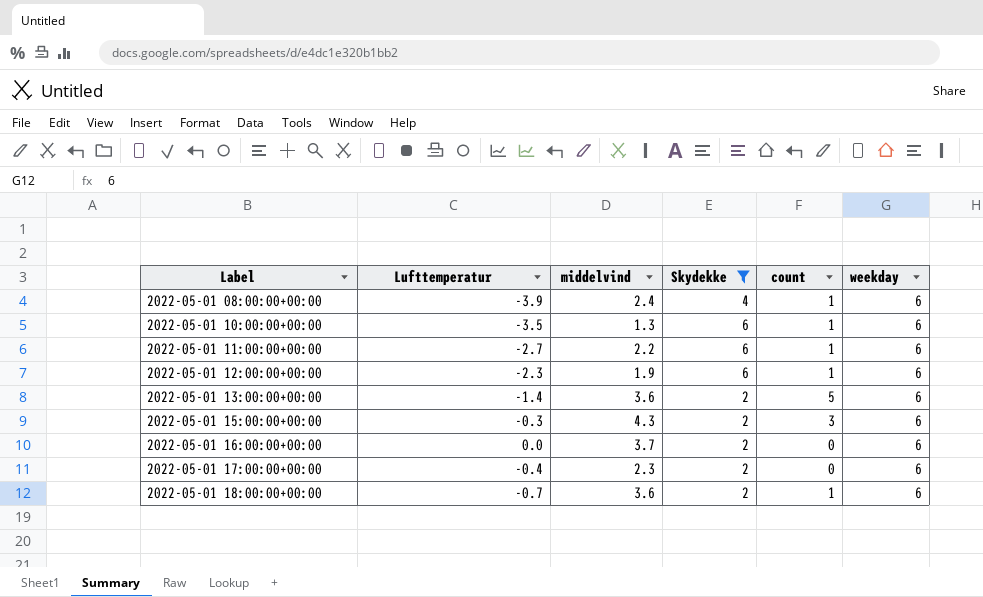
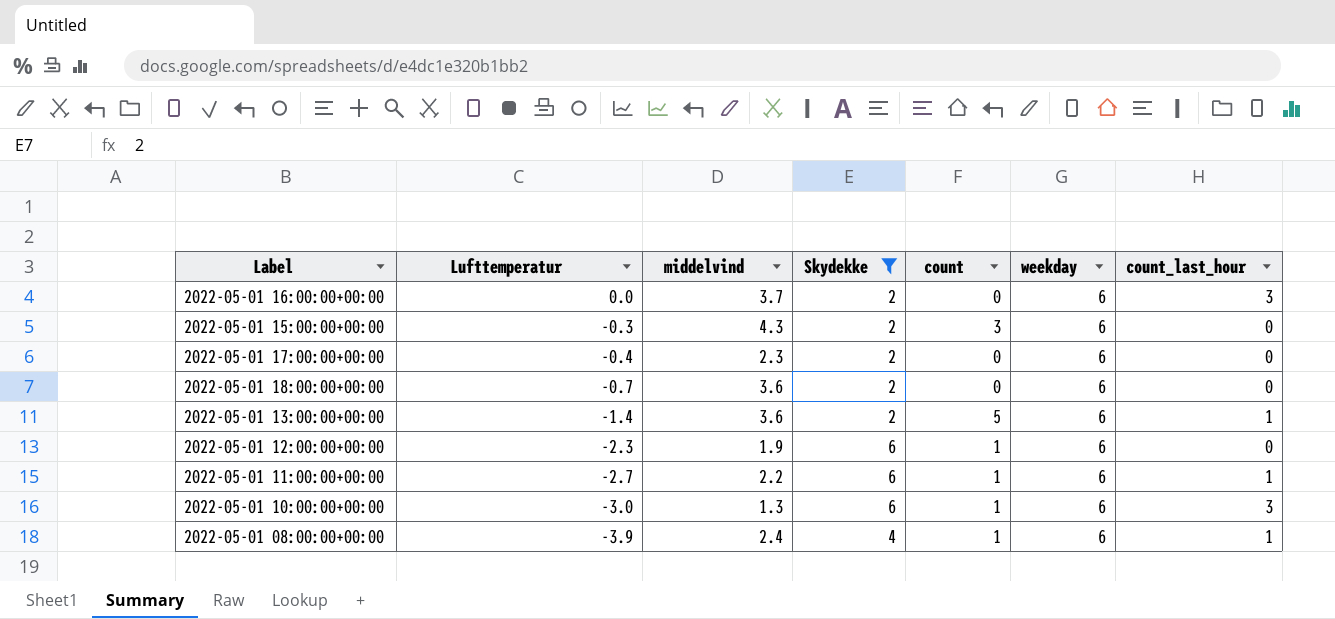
row order: Label ascending -> Lufttemperatur descending
column count_last_hour | position: none -> 7
2022-05-01 18:00:00+00:00 | count: 1 -> 0
2022-05-01 10:00:00+00:00 | Lufttemperatur: -3.5 -> -3.0

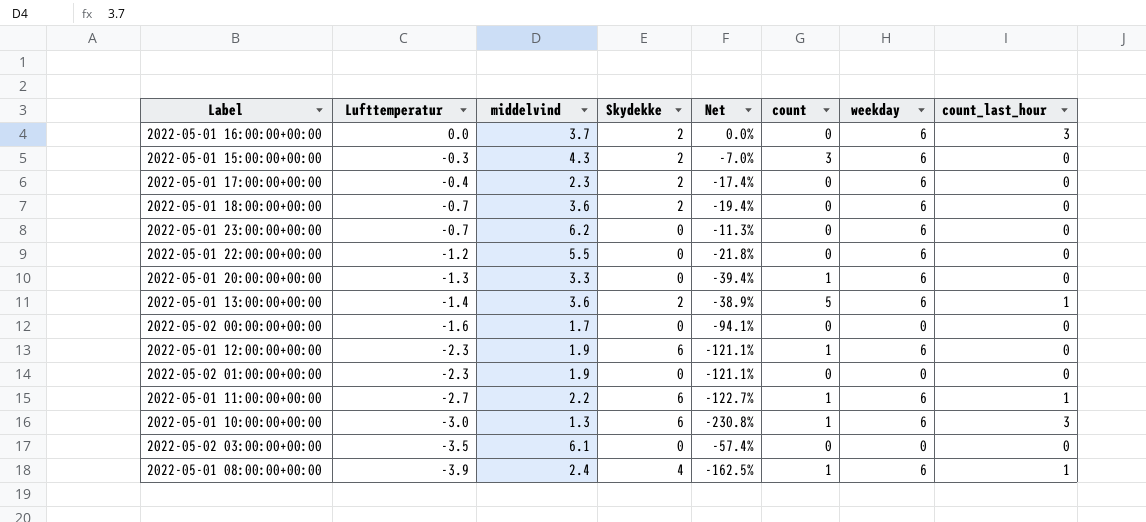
filter: Skydekke != 0 -> none
column Net | formula: none -> [Lufttemperatur] / [middelvind]

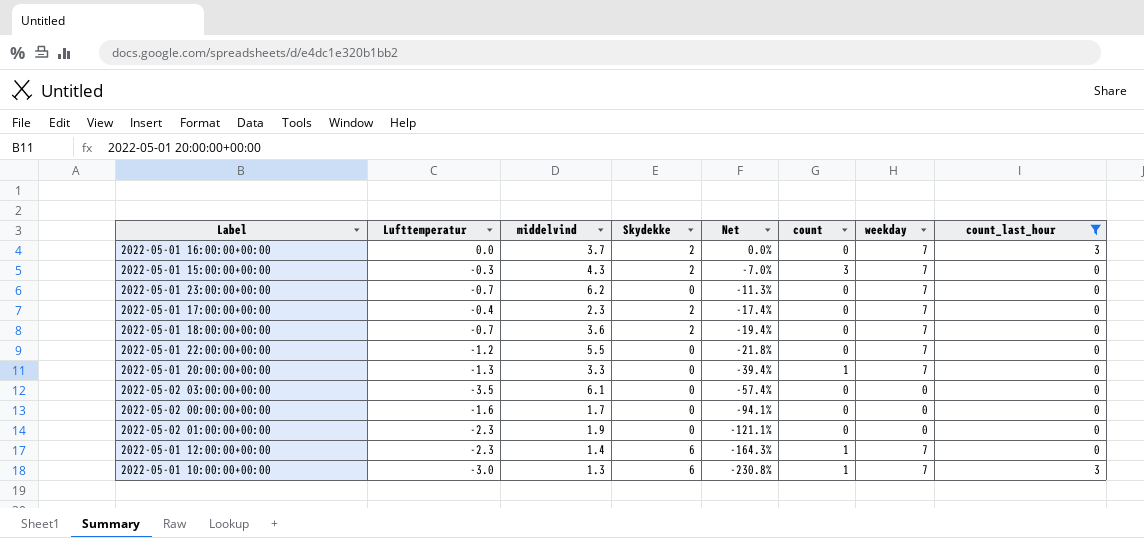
filter: none -> count_last_hour != 1
row order: Lufttemperatur descending -> Net descending
2022-05-01 16:00:00+00:00 | weekday: 6 -> 7
2022-05-01 15:00:00+00:00 | weekday: 6 -> 7
2022-05-01 23:00:00+00:00 | weekday: 6 -> 7
2022-05-01 17:00:00+00:00 | weekday: 6 -> 7
2022-05-01 18:00:00+00:00 | weekday: 6 -> 7
2022-05-01 22:00:00+00:00 | weekday: 6 -> 7
2022-05-01 20:00:00+00:00 | weekday: 6 -> 7
2022-05-01 12:00:00+00:00 | middelvind: 1.9 -> 1.4
2022-05-01 12:00:00+00:00 | Net: -121.1% -> -164.3%
2022-05-01 12:00:00+00:00 | weekday: 6 -> 7
2022-05-01 10:00:00+00:00 | weekday: 6 -> 7

